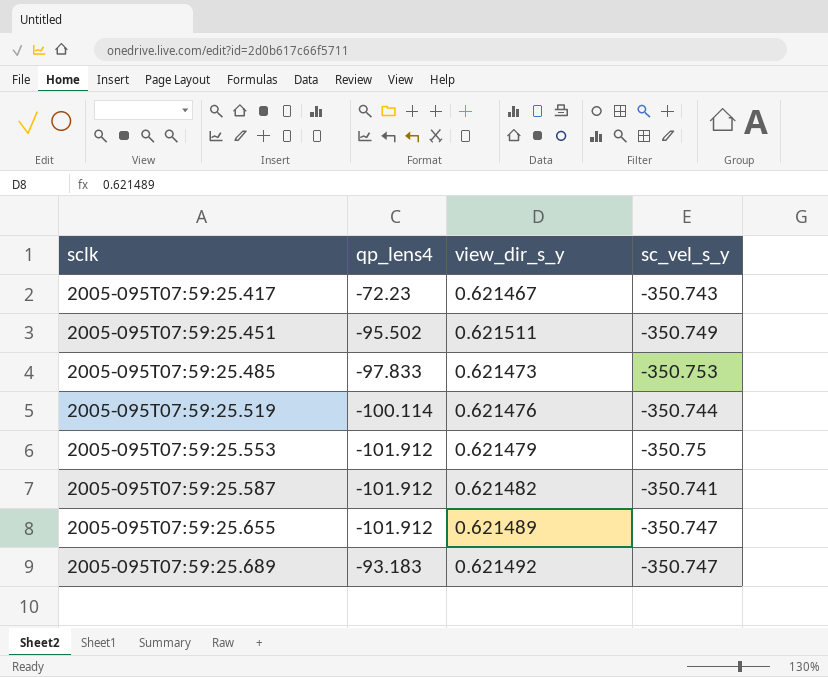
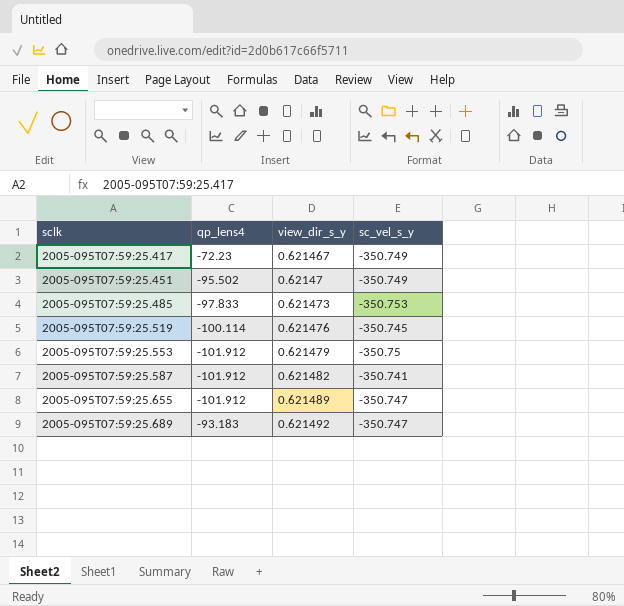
2005-095T07:59:25.417 | sc_vel_s_y: -350.743 -> -350.749
2005-095T07:59:25.451 | view_dir_s_y: 0.621511 -> 0.62147
2005-095T07:59:25.519 | sc_vel_s_y: -350.744 -> -350.745

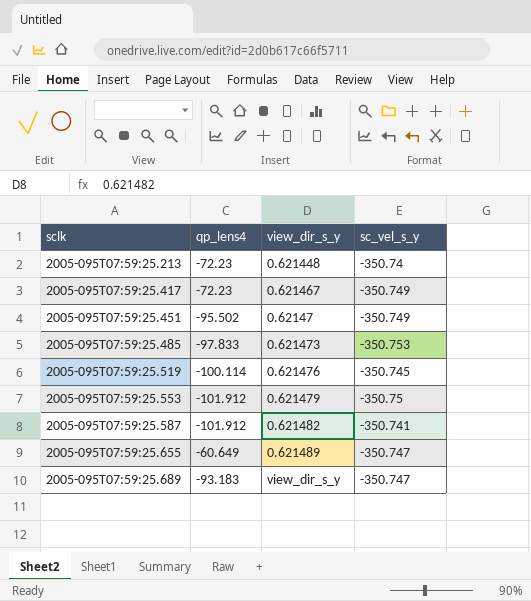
row 2005-095T07:59:25.213: none -> -72.23 | 0.621448 | -350.74
2005-095T07:59:25.655 | qp_lens4: -101.912 -> -60.649
2005-095T07:59:25.689 | view_dir_s_y: 0.621492 -> view_dir_s_y

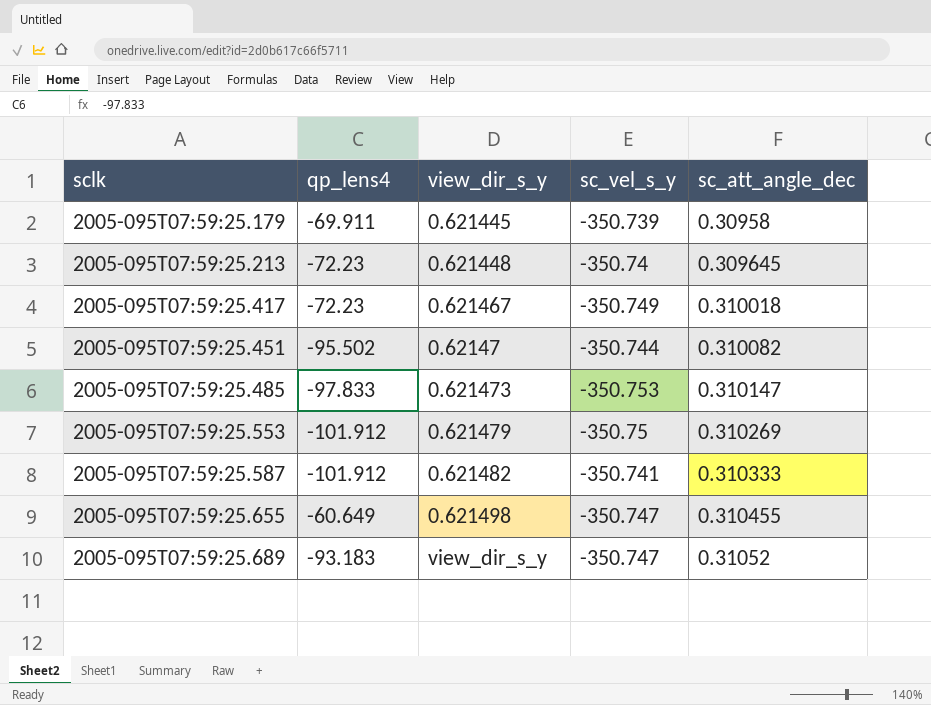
column sc_att_angle_dec | position: none -> 5
row 2005-095T07:59:25.519: -100.114 | 0.621476 | -350.745 -> none
row 2005-095T07:59:25.179: none -> -69.911 | 0.621445 | -350.739 | 0.30958
2005-095T07:59:25.451 | sc_vel_s_y: -350.749 -> -350.744
2005-095T07:59:25.655 | view_dir_s_y: 0.621489 -> 0.621498

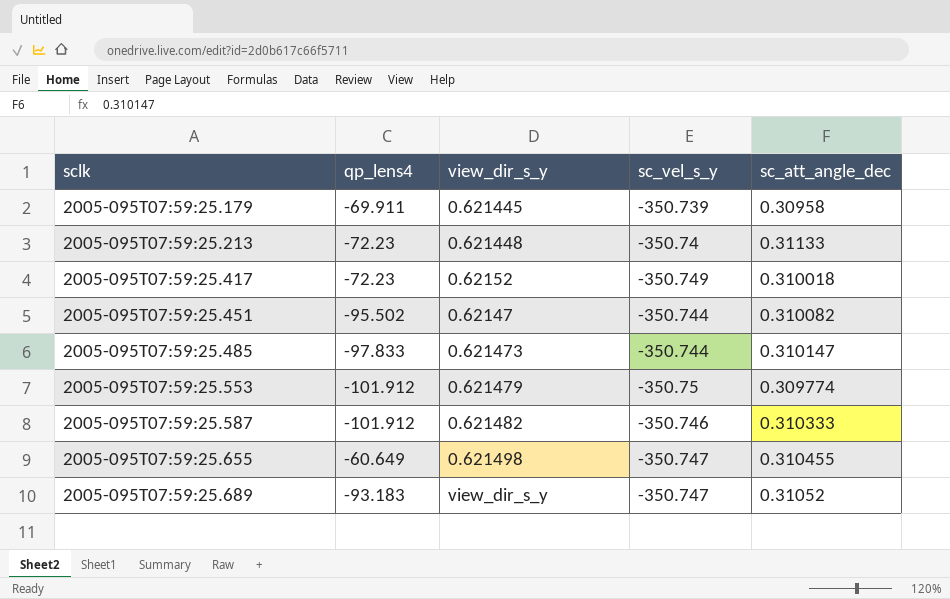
2005-095T07:59:25.213 | sc_att_angle_dec: 0.309645 -> 0.31133
2005-095T07:59:25.417 | view_dir_s_y: 0.621467 -> 0.62152
2005-095T07:59:25.485 | sc_vel_s_y: -350.753 -> -350.744
2005-095T07:59:25.553 | sc_att_angle_dec: 0.310269 -> 0.309774
2005-095T07:59:25.587 | sc_vel_s_y: -350.741 -> -350.746

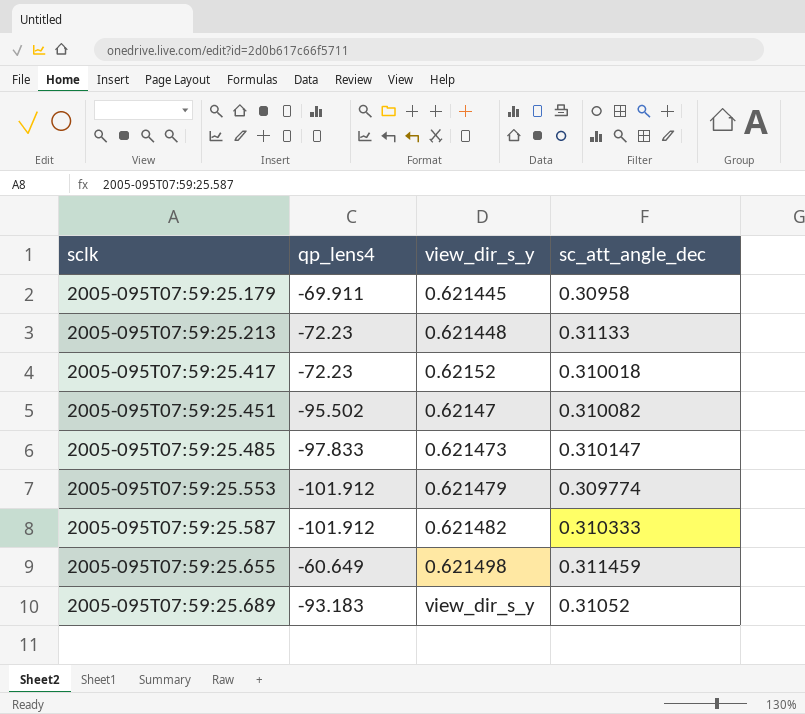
column sc_vel_s_y | position: 4 -> none
2005-095T07:59:25.655 | sc_att_angle_dec: 0.310455 -> 0.311459

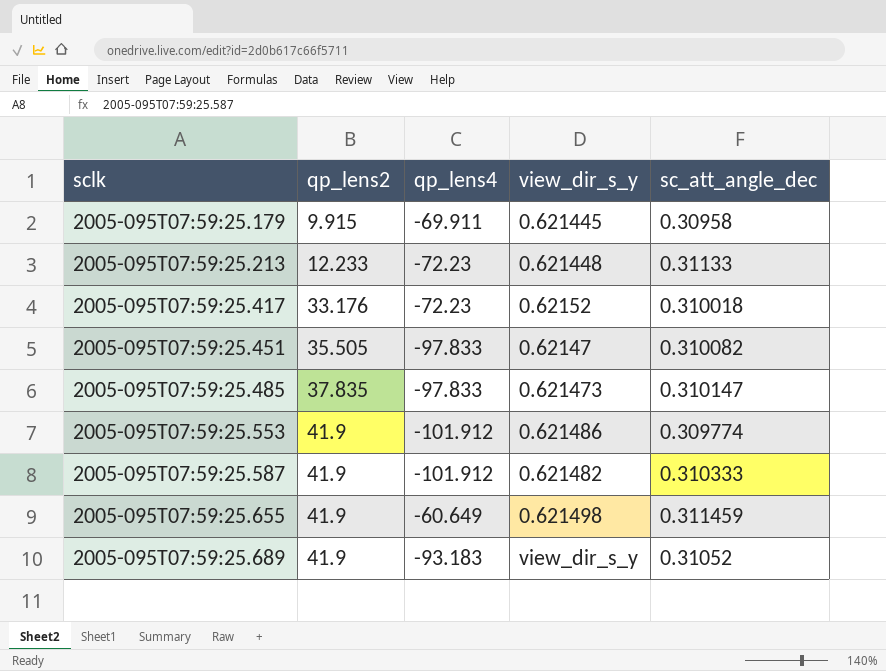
column qp_lens2 | position: none -> 2
2005-095T07:59:25.451 | qp_lens4: -95.502 -> -97.833
2005-095T07:59:25.553 | view_dir_s_y: 0.621479 -> 0.621486

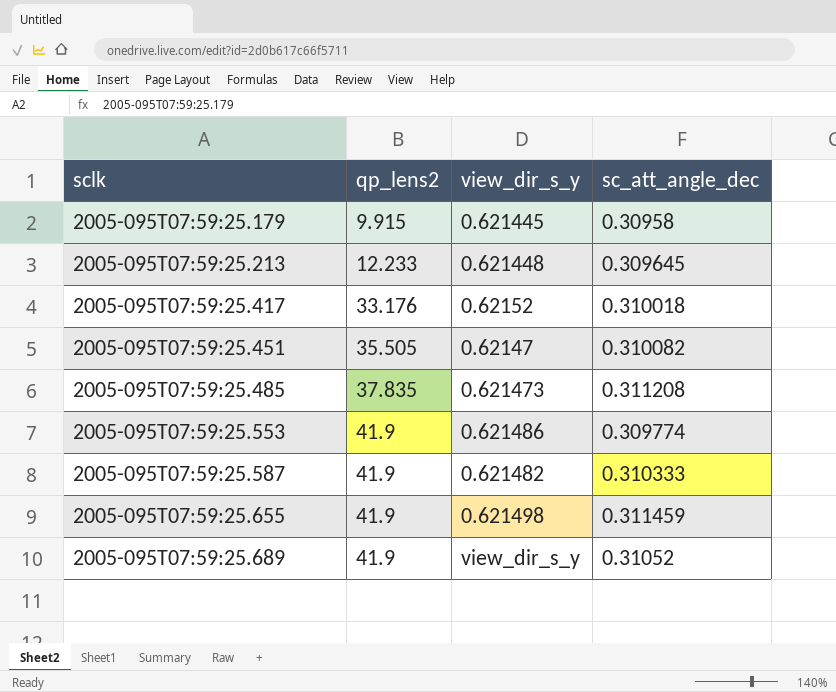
column qp_lens4 | position: 3 -> none
2005-095T07:59:25.213 | sc_att_angle_dec: 0.31133 -> 0.309645
2005-095T07:59:25.485 | sc_att_angle_dec: 0.310147 -> 0.311208

